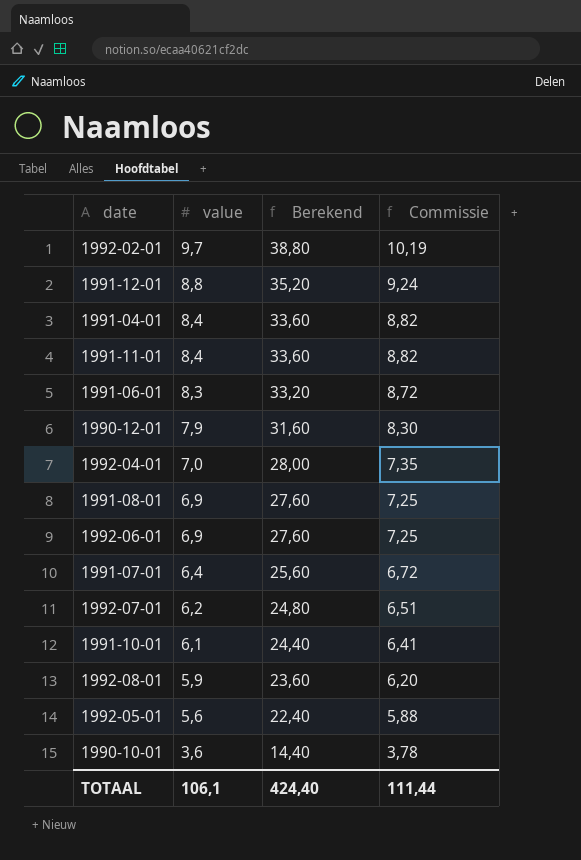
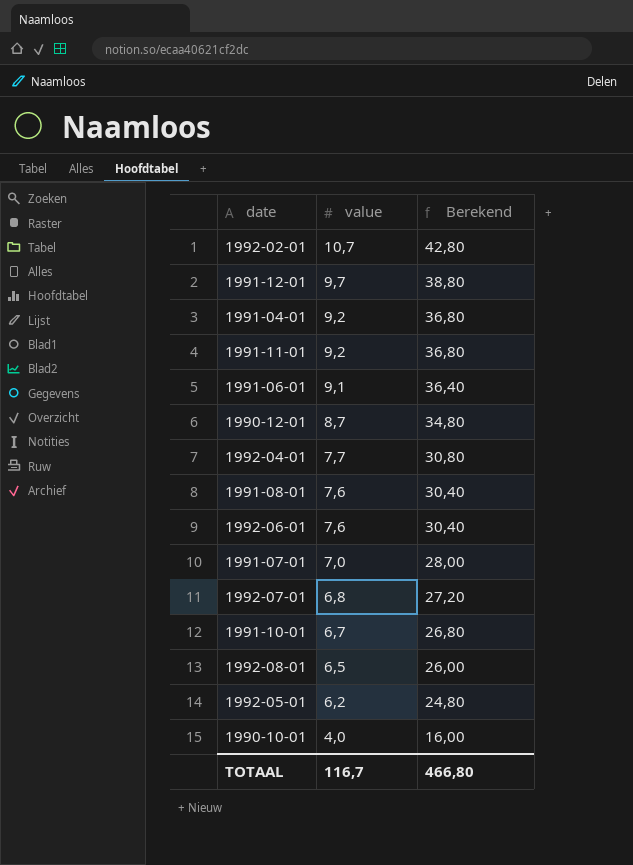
column Commissie | formula: [value] * 1,05 -> none
1992-02-01 | value: 9,7 -> 10,7
1992-02-01 | Berekend: 38,80 -> 42,80
1991-12-01 | value: 8,8 -> 9,7
1991-12-01 | Berekend: 35,20 -> 38,80
1991-04-01 | value: 8,4 -> 9,2
1991-04-01 | Berekend: 33,60 -> 36,80
1991-11-01 | value: 8,4 -> 9,2
1991-11-01 | Berekend: 33,60 -> 36,80
1991-06-01 | value: 8,3 -> 9,1
1991-06-01 | Berekend: 33,20 -> 36,40
1990-12-01 | value: 7,9 -> 8,7
1990-12-01 | Berekend: 31,60 -> 34,80
1992-04-01 | value: 7,0 -> 7,7
1992-04-01 | Berekend: 28,00 -> 30,80
1991-08-01 | value: 6,9 -> 7,6
1991-08-01 | Berekend: 27,60 -> 30,40
1992-06-01 | value: 6,9 -> 7,6
1992-06-01 | Berekend: 27,60 -> 30,40
1991-07-01 | value: 6,4 -> 7,0
1991-07-01 | Berekend: 25,60 -> 28,00
1992-07-01 | value: 6,2 -> 6,8
1992-07-01 | Berekend: 24,80 -> 27,20
1991-10-01 | value: 6,1 -> 6,7
1991-10-01 | Berekend: 24,40 -> 26,80
1992-08-01 | value: 5,9 -> 6,5
1992-08-01 | Berekend: 23,60 -> 26,00
1992-05-01 | value: 5,6 -> 6,2
1992-05-01 | Berekend: 22,40 -> 24,80
1990-10-01 | value: 3,6 -> 4,0
1990-10-01 | Berekend: 14,40 -> 16,00
TOTAAL | value: 106,1 -> 116,7
TOTAAL | Berekend: 424,40 -> 466,80

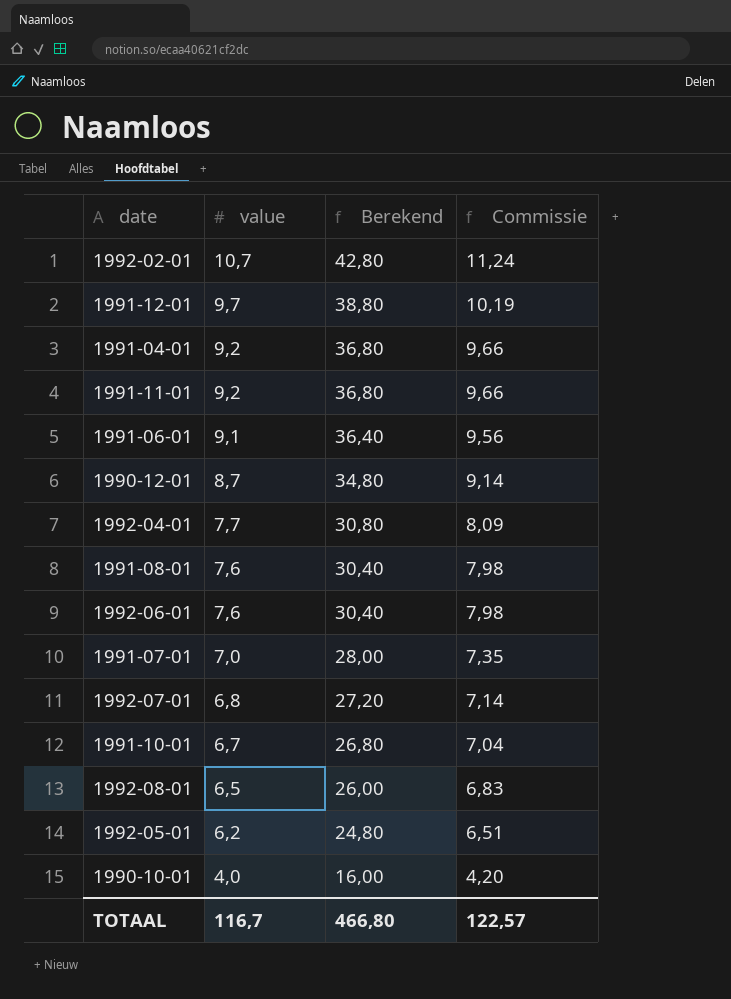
column Commissie | formula: none -> [value] * 1,05

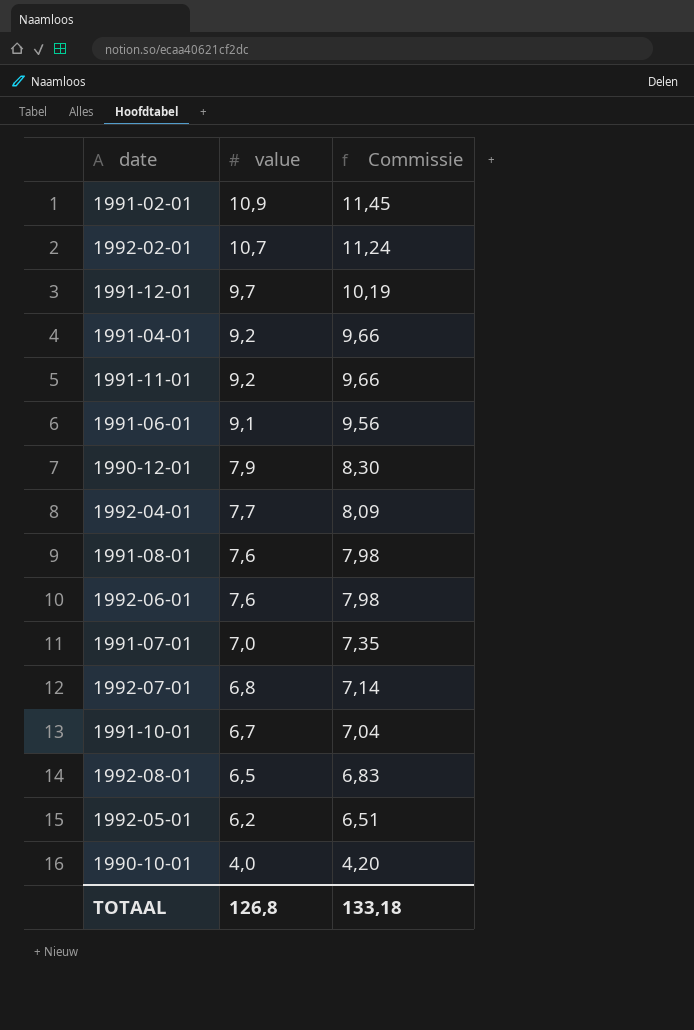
column Berekend | formula: [value] * 4 -> none
row 1991-02-01: none -> 10,9 | 11,45
1990-12-01 | value: 8,7 -> 7,9
1990-12-01 | Commissie: 9,14 -> 8,30
TOTAAL | value: 116,7 -> 126,8
TOTAAL | Commissie: 122,57 -> 133,18

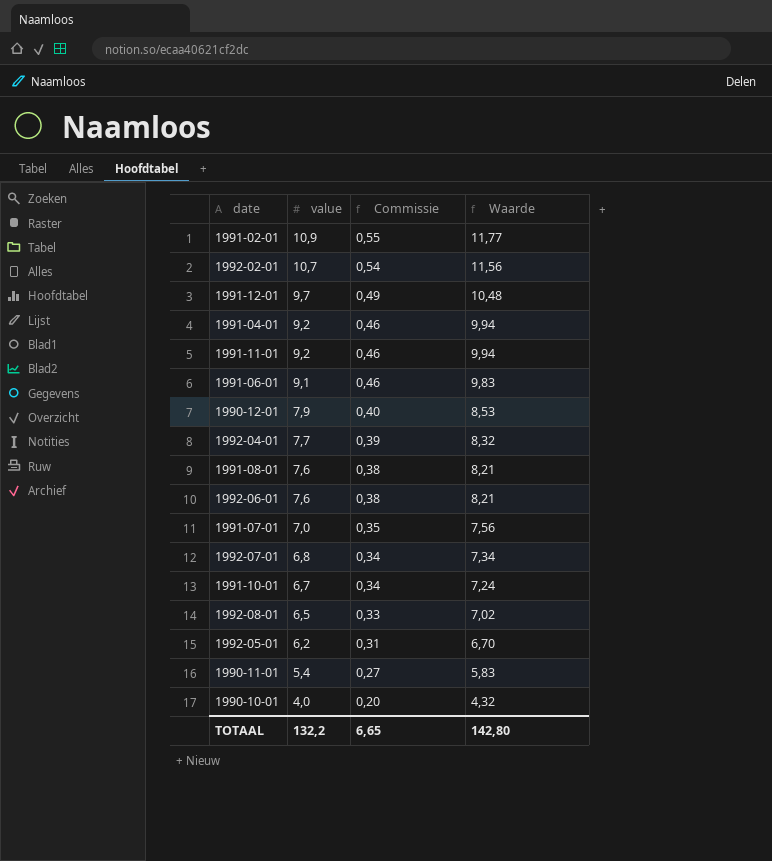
column Commissie | formula: [value] * 1,05 -> [value] * 0,05
column Waarde | formula: none -> [value] * 1,08
row 1990-11-01: none -> 5,4 | 0,27 | 5,83
TOTAAL | value: 126,8 -> 132,2
TOTAAL | Commissie: 133,18 -> 6,65

